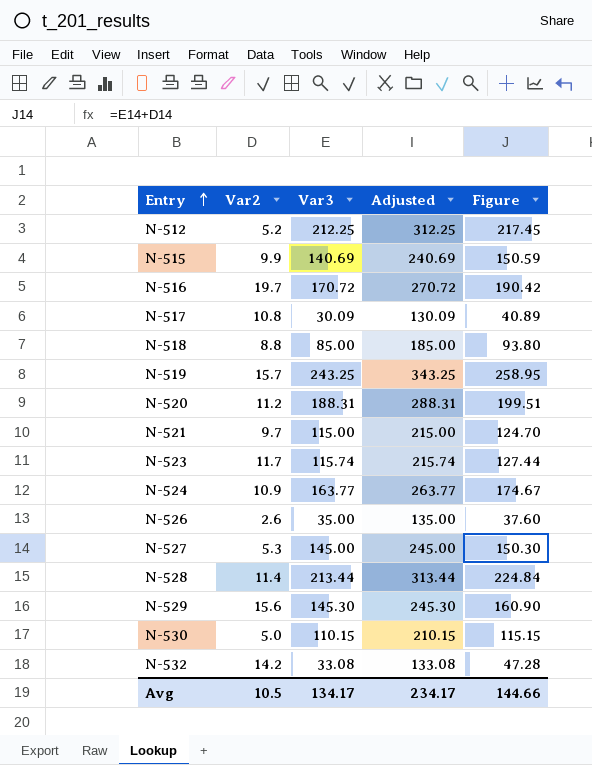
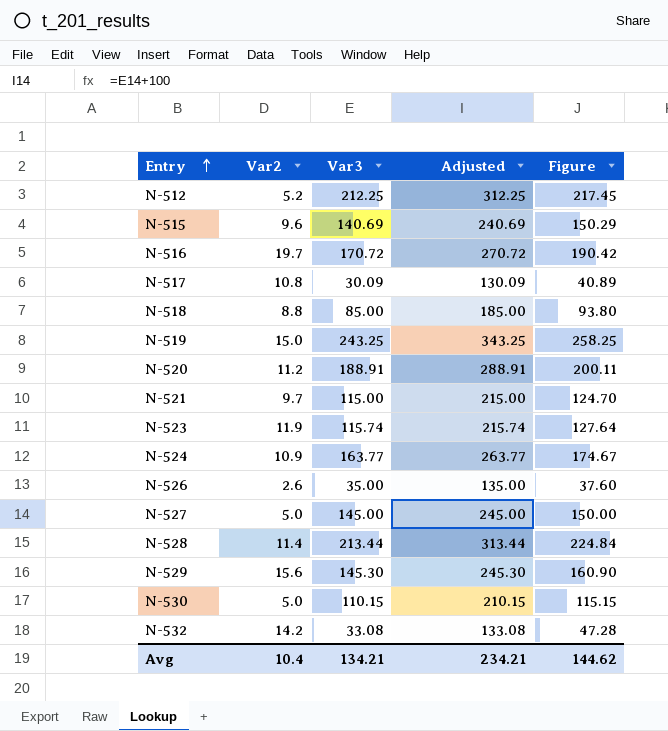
N-515 | Var2: 9.9 -> 9.6
N-515 | Figure: 150.59 -> 150.29
N-519 | Var2: 15.7 -> 15.0
N-519 | Figure: 258.95 -> 258.25
N-520 | Var3: 188.31 -> 188.91
N-520 | Adjusted: 288.31 -> 288.91
N-520 | Figure: 199.51 -> 200.11
N-523 | Var2: 11.7 -> 11.9
N-523 | Figure: 127.44 -> 127.64
N-527 | Var2: 5.3 -> 5.0
N-527 | Figure: 150.30 -> 150.00
Avg | Var2: 10.5 -> 10.4
Avg | Var3: 134.17 -> 134.21
Avg | Adjusted: 234.17 -> 234.21
Avg | Figure: 144.66 -> 144.62

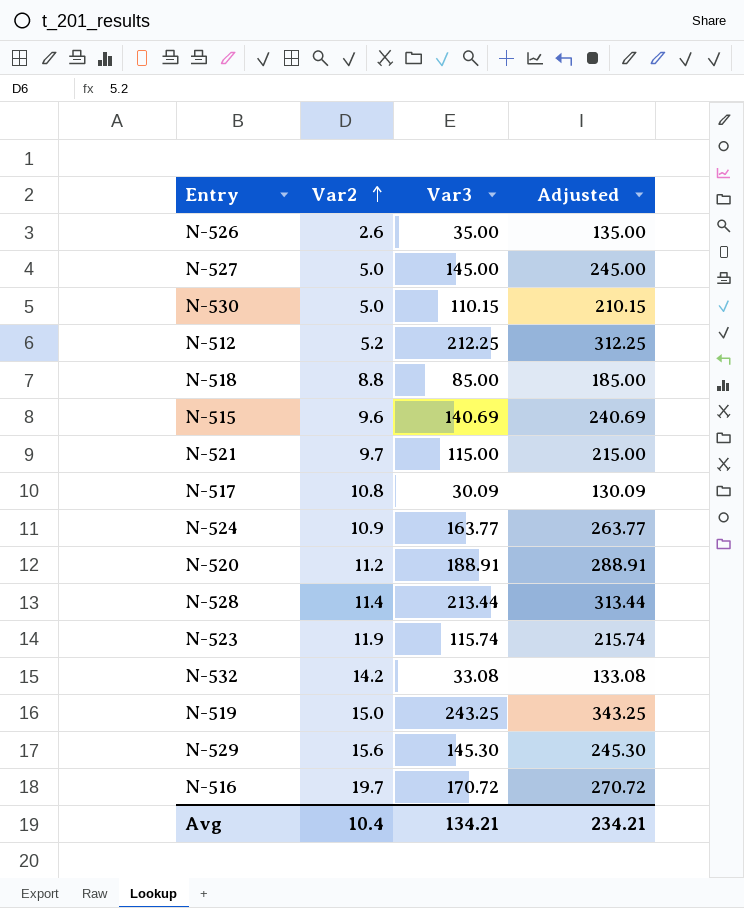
row order: Entry ascending -> Var2 ascending
column Figure | formula: [Var2] + [Var3] -> none

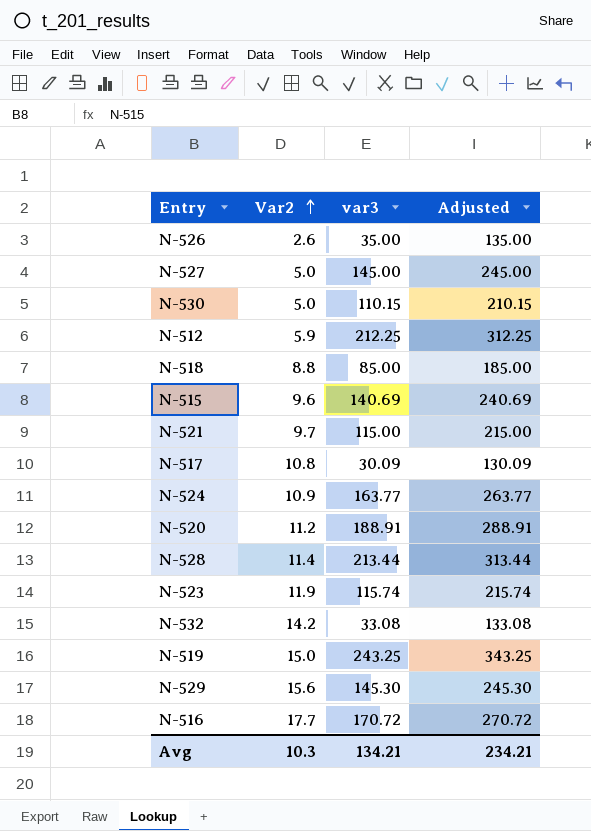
column name: Var3 -> var3
N-512 | Var2: 5.2 -> 5.9
N-516 | Var2: 19.7 -> 17.7
Avg | Var2: 10.4 -> 10.3

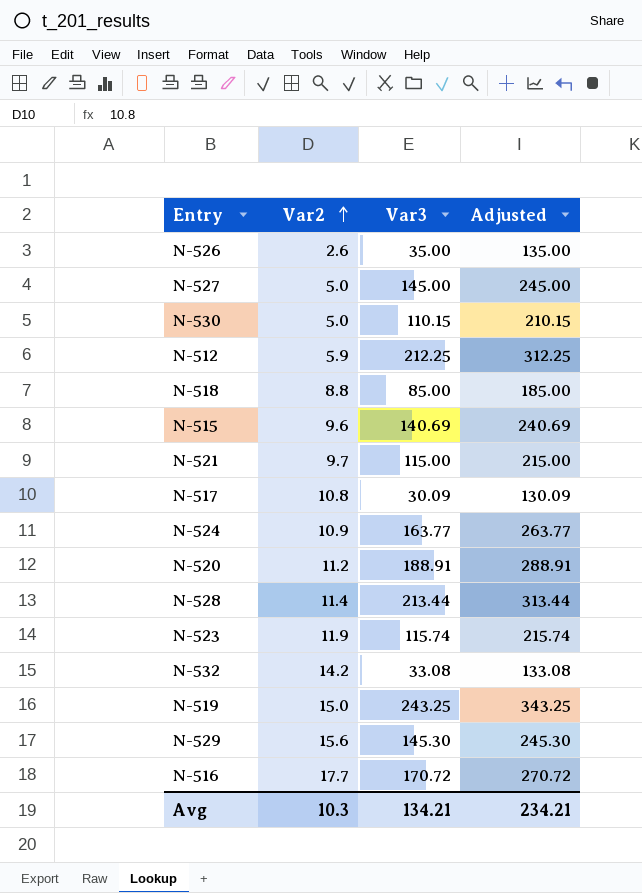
column name: var3 -> Var3

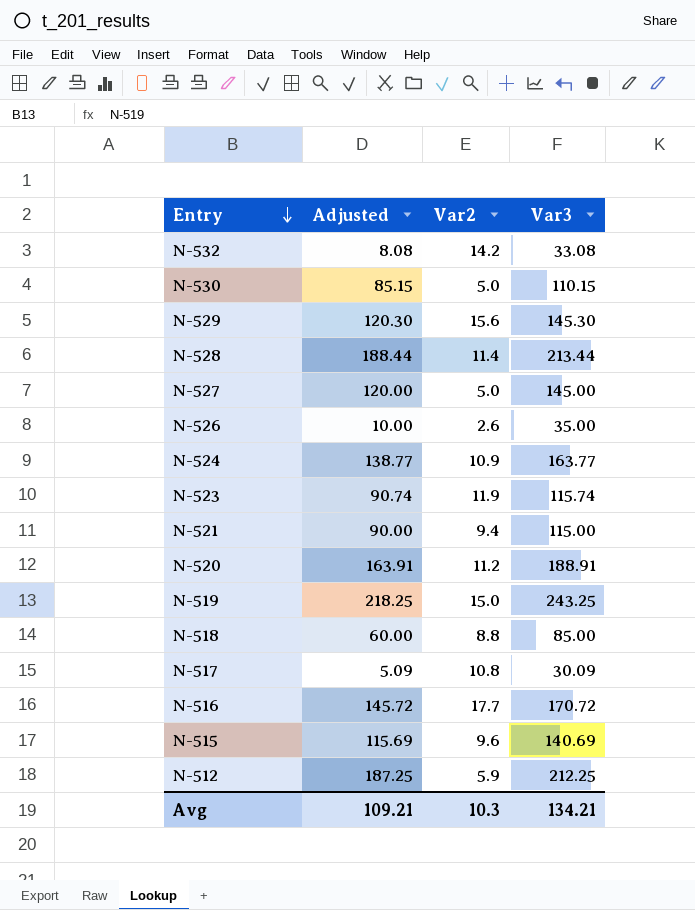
row order: Var2 ascending -> Entry descending
column Adjusted | formula: [Var3] + 100 -> [Var3] - 25
column Adjusted | position: 4 -> 2
N-521 | Var2: 9.7 -> 9.4
Avg | Adjusted: 234.21 -> 109.21

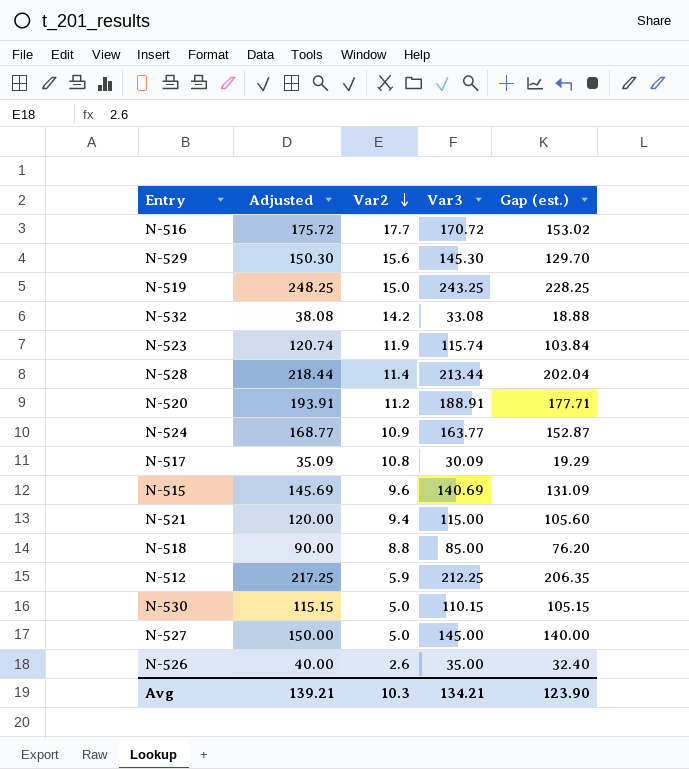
row order: Entry descending -> Var2 descending
column Adjusted | formula: [Var3] - 25 -> [Var3] + 5
column Gap (est.) | formula: none -> [Var3] - [Var2]
Avg | Adjusted: 109.21 -> 139.21

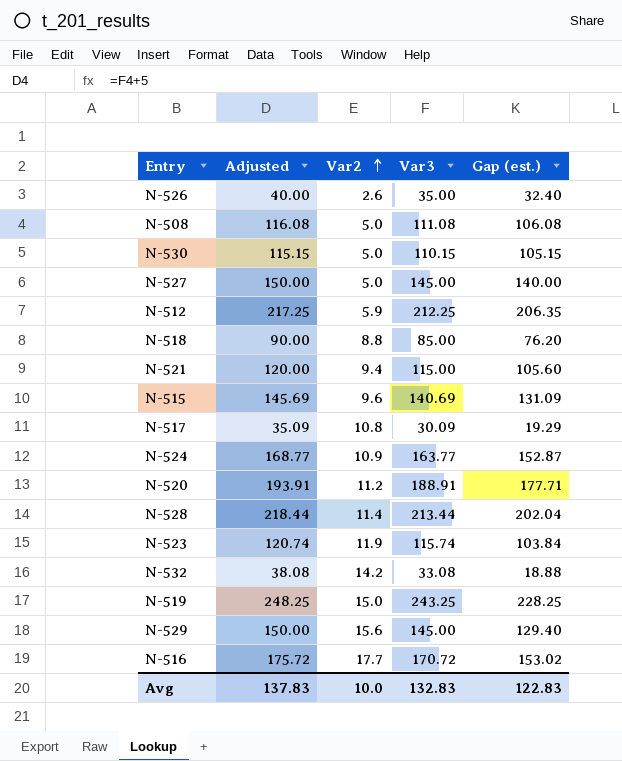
row order: Var2 descending -> Var2 ascending
row N-508: none -> 116.08 | 5.0 | 111.08 | 106.08
N-529 | Adjusted: 150.30 -> 150.00
N-529 | Var3: 145.30 -> 145.00
N-529 | Gap (est.): 129.70 -> 129.40
Avg | Adjusted: 139.21 -> 137.83
Avg | Var2: 10.3 -> 10.0
Avg | Var3: 134.21 -> 132.83
Avg | Gap (est.): 123.90 -> 122.83

